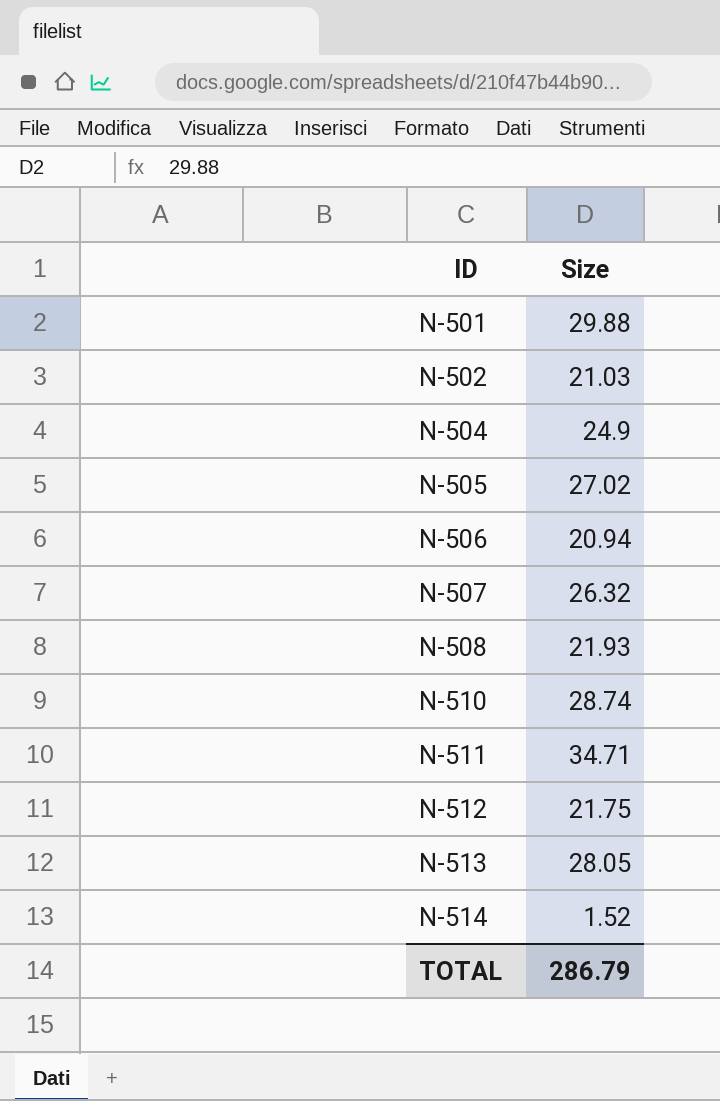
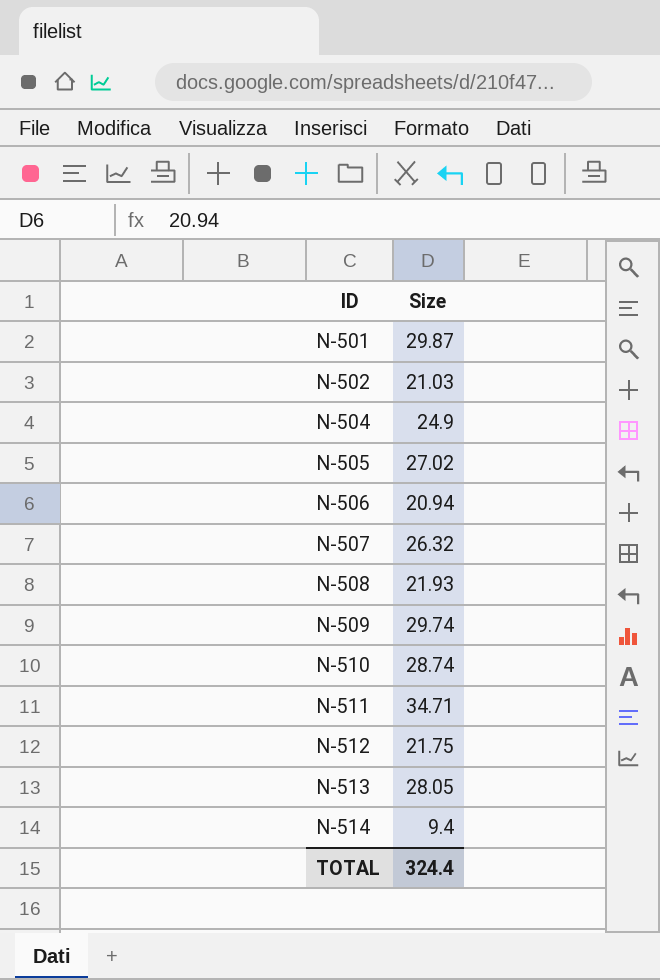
N-501 | Size: 29.88 -> 29.87
row N-509: none -> 29.74
N-514 | Size: 1.52 -> 9.4
TOTAL | Size: 286.79 -> 324.4

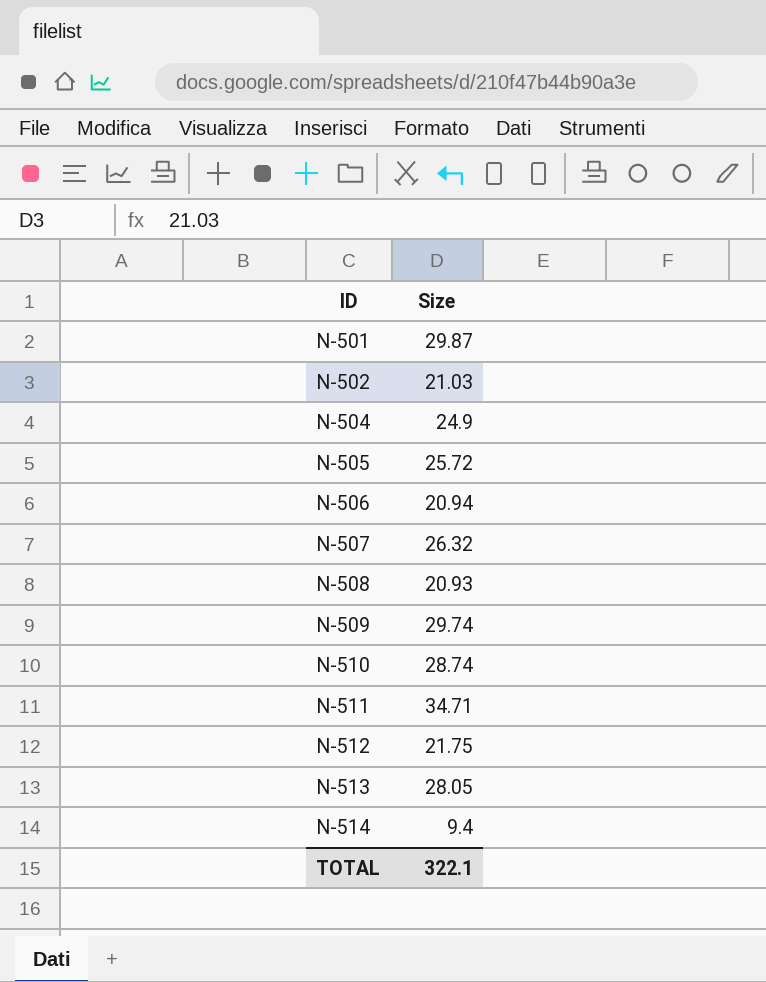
N-505 | Size: 27.02 -> 25.72
N-508 | Size: 21.93 -> 20.93
TOTAL | Size: 324.4 -> 322.1

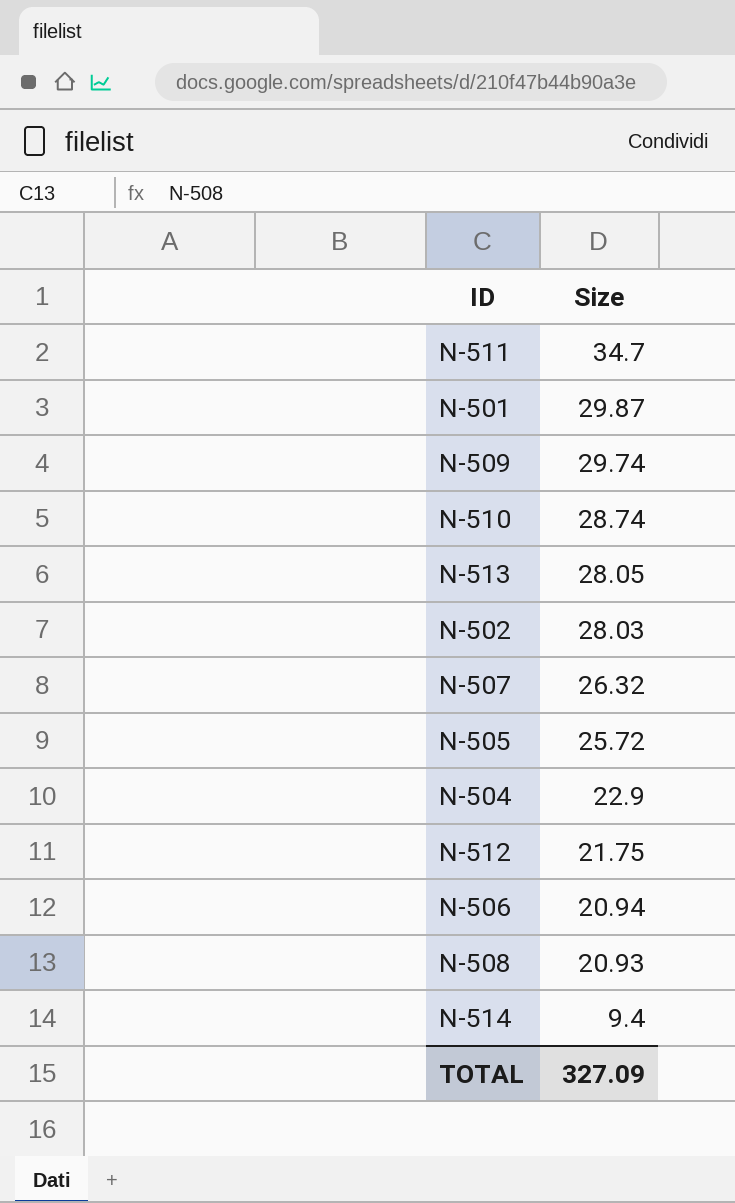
row order: ID ascending -> Size descending
N-511 | Size: 34.71 -> 34.7
N-502 | Size: 21.03 -> 28.03
N-504 | Size: 24.9 -> 22.9
TOTAL | Size: 322.1 -> 327.09

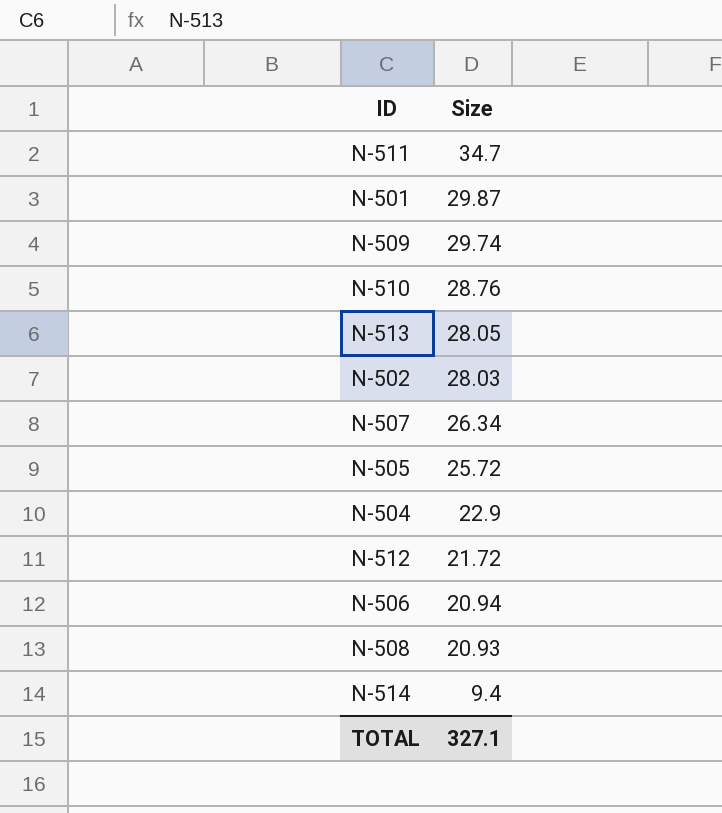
N-510 | Size: 28.74 -> 28.76
N-507 | Size: 26.32 -> 26.34
N-512 | Size: 21.75 -> 21.72
TOTAL | Size: 327.09 -> 327.1

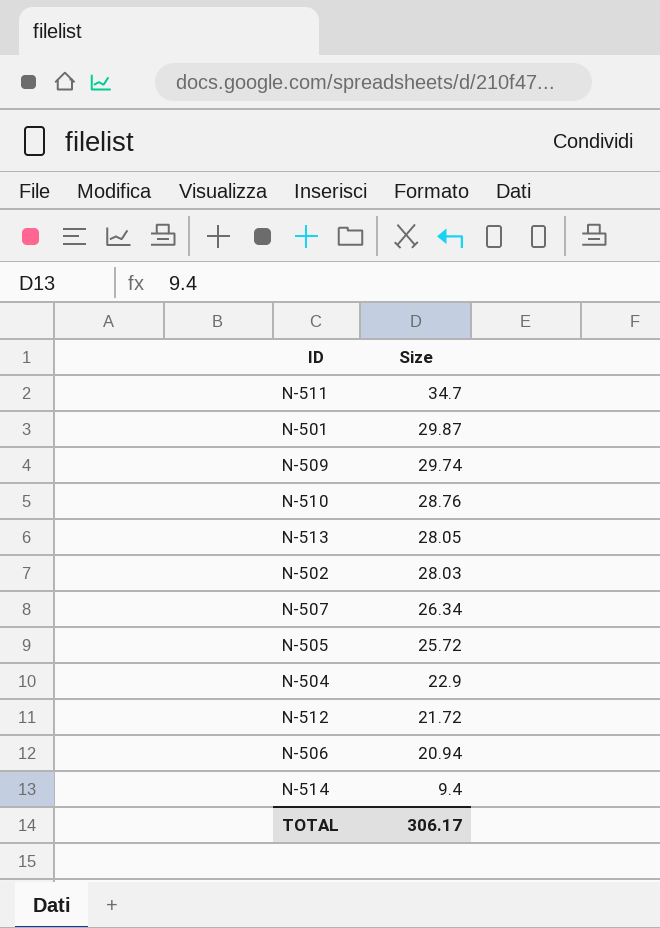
row N-508: 20.93 -> none
TOTAL | Size: 327.1 -> 306.17

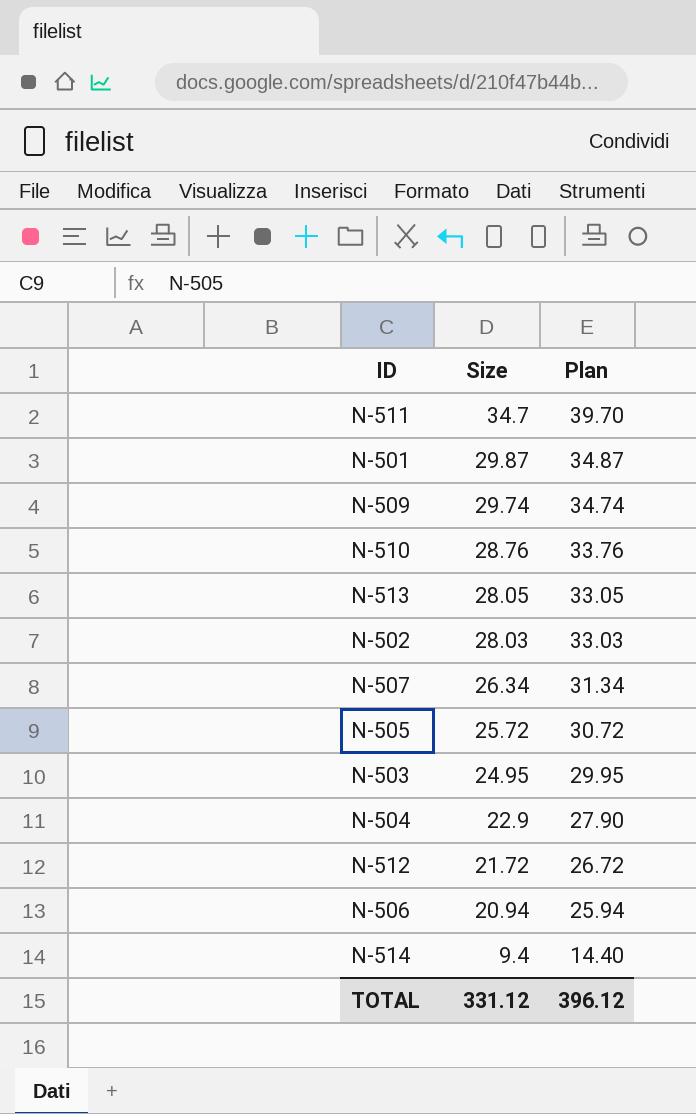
column Plan | formula: none -> [Size] + 5
row N-503: none -> 24.95 | 29.95
TOTAL | Size: 306.17 -> 331.12

